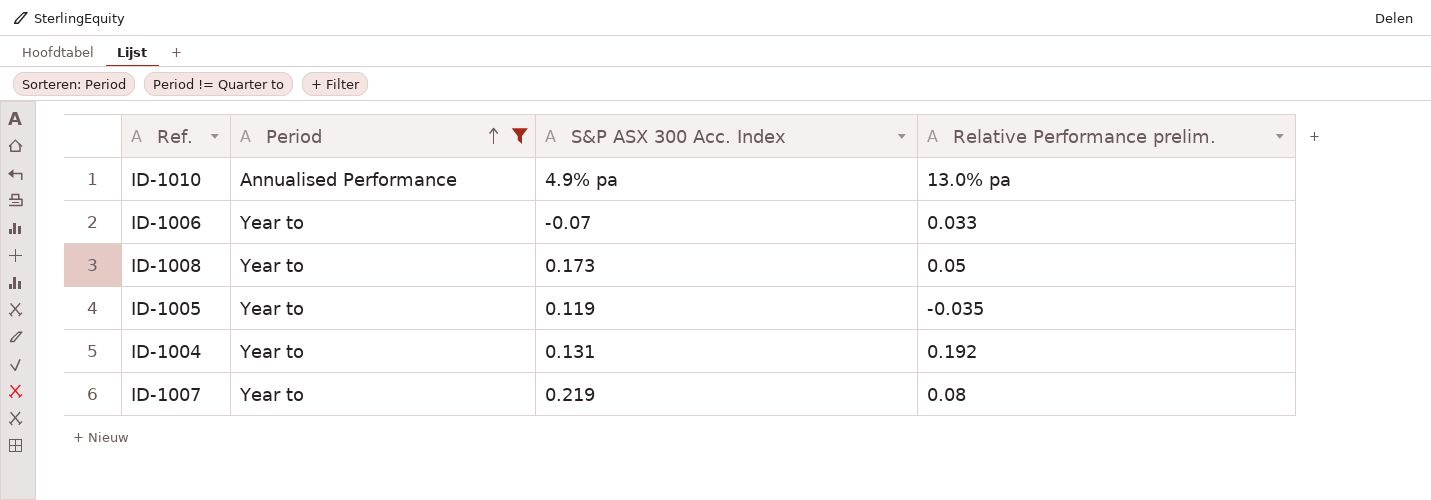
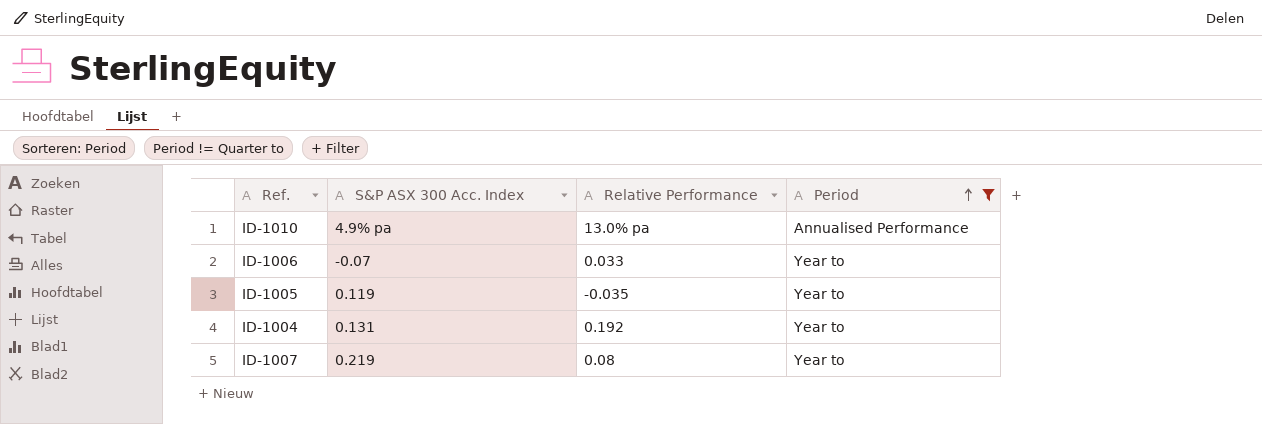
column name: Relative Performance prelim. -> Relative Performance
column Period | position: 2 -> 4
row ID-1008: Year to | 0.173 | 0.05 -> none

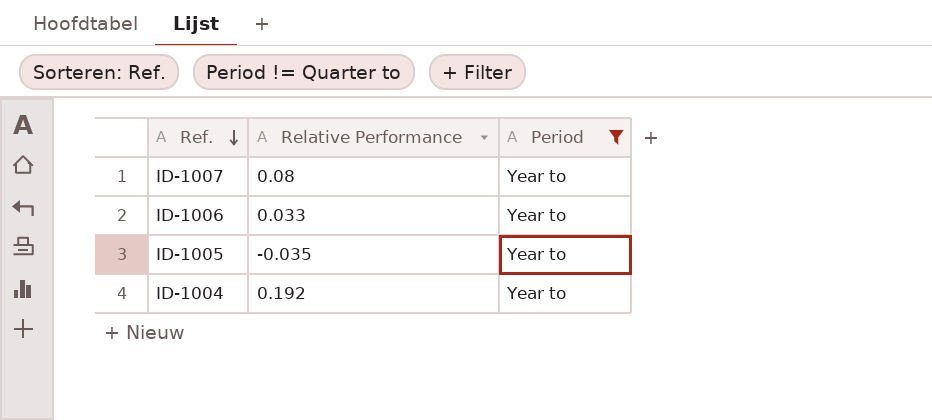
row order: Period ascending -> Ref. descending
column S&P ASX 300 Acc. Index | position: 2 -> none
row ID-1010: 4.9% pa | 13.0% pa | Annualised Performance -> none

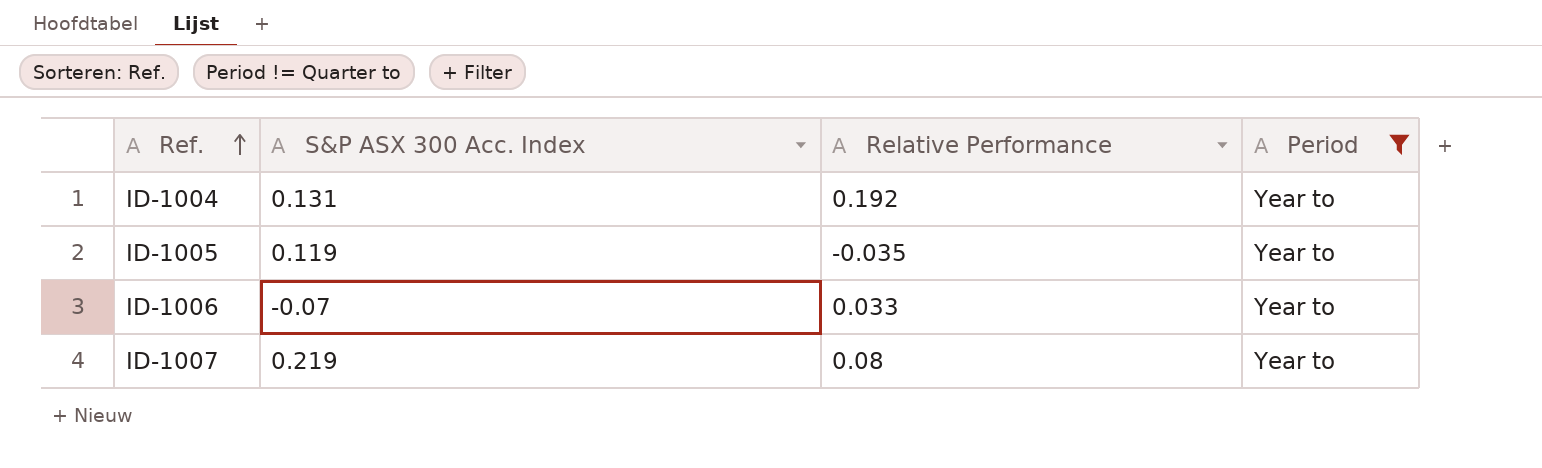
row order: Ref. descending -> Ref. ascending
column S&P ASX 300 Acc. Index | position: none -> 2

